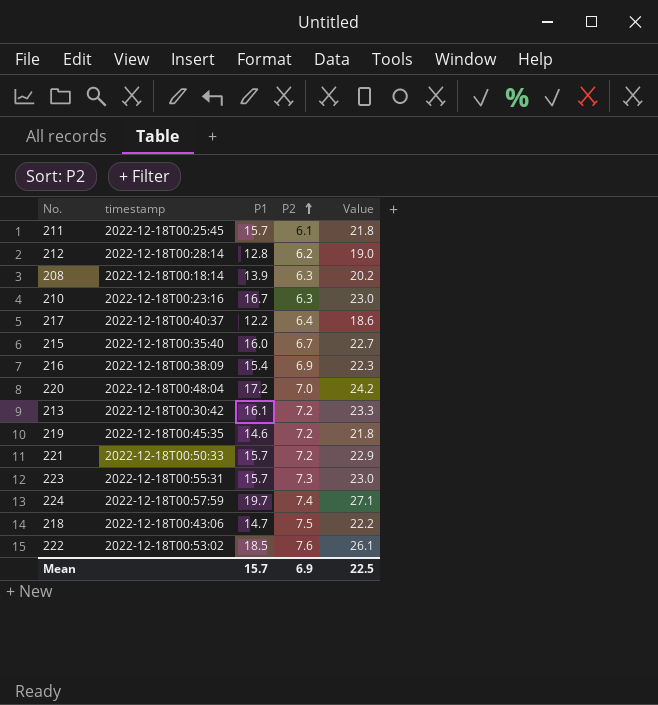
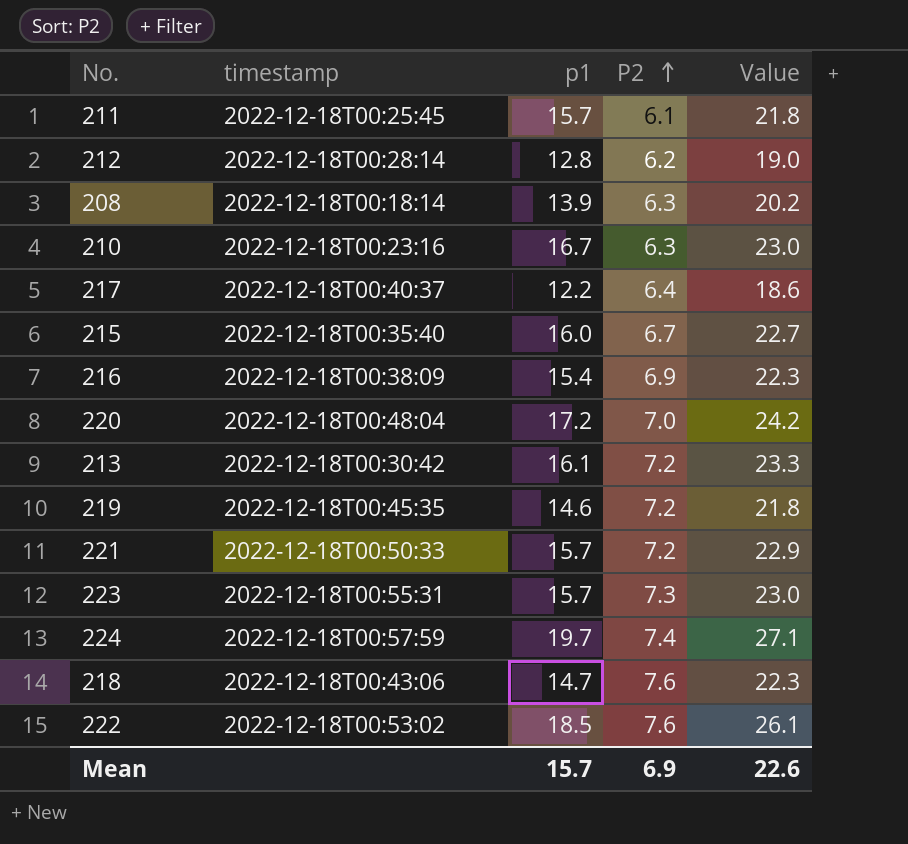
column name: P1 -> p1
218 | P2: 7.5 -> 7.6
218 | Value: 22.2 -> 22.3
Mean | Value: 22.5 -> 22.6

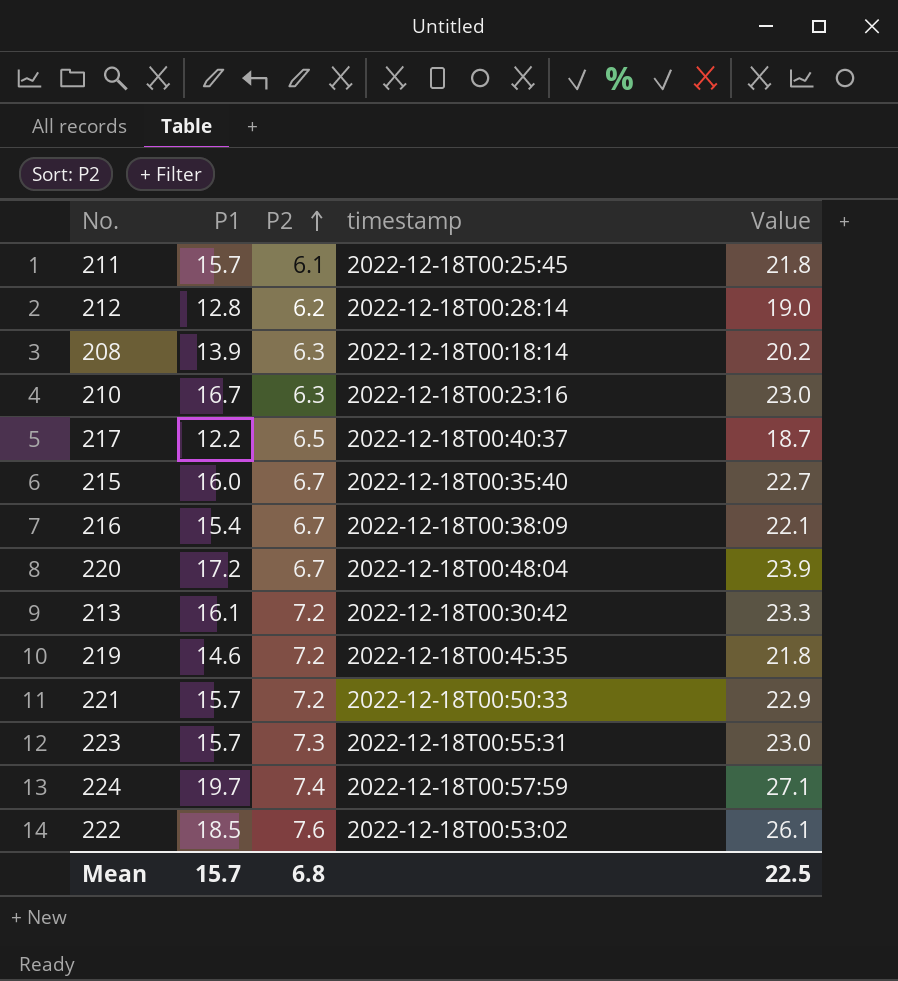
column name: p1 -> P1
column timestamp | position: 2 -> 4
row 218: 2022-12-18T00:43:06 | 14.7 | 7.6 | 22.3 -> none
217 | P2: 6.4 -> 6.5
217 | Value: 18.6 -> 18.7
216 | P2: 6.9 -> 6.7
216 | Value: 22.3 -> 22.1
220 | P2: 7.0 -> 6.7
220 | Value: 24.2 -> 23.9
Mean | P2: 6.9 -> 6.8
Mean | Value: 22.6 -> 22.5

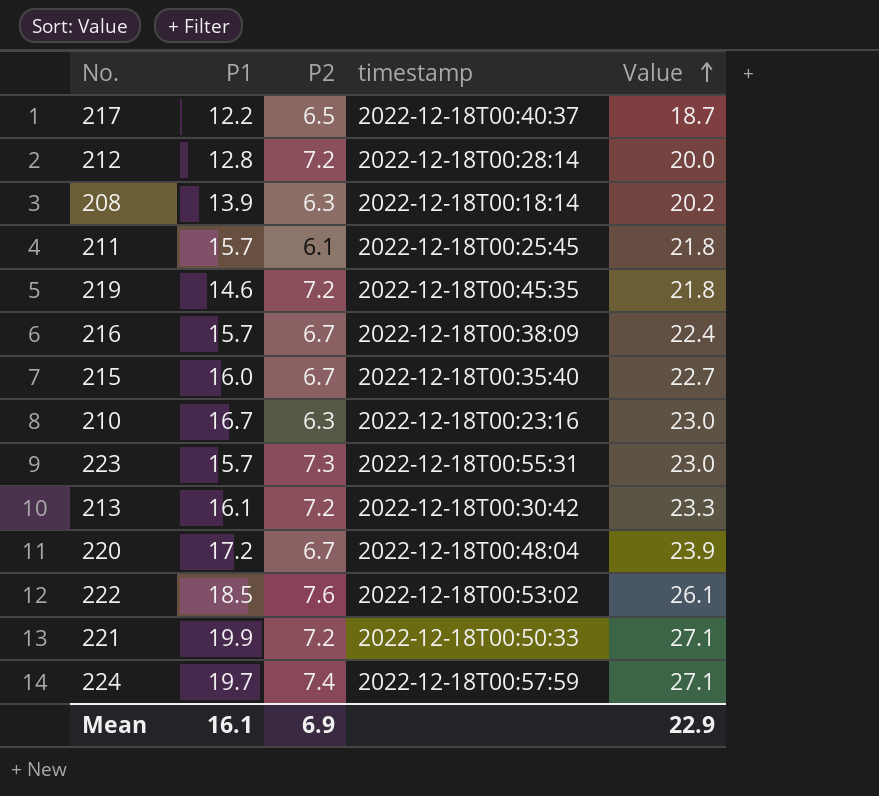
row order: P2 ascending -> Value ascending
212 | P2: 6.2 -> 7.2
212 | Value: 19.0 -> 20.0
216 | P1: 15.4 -> 15.7
216 | Value: 22.1 -> 22.4
221 | P1: 15.7 -> 19.9
221 | Value: 22.9 -> 27.1
Mean | P1: 15.7 -> 16.1
Mean | P2: 6.8 -> 6.9
Mean | Value: 22.5 -> 22.9

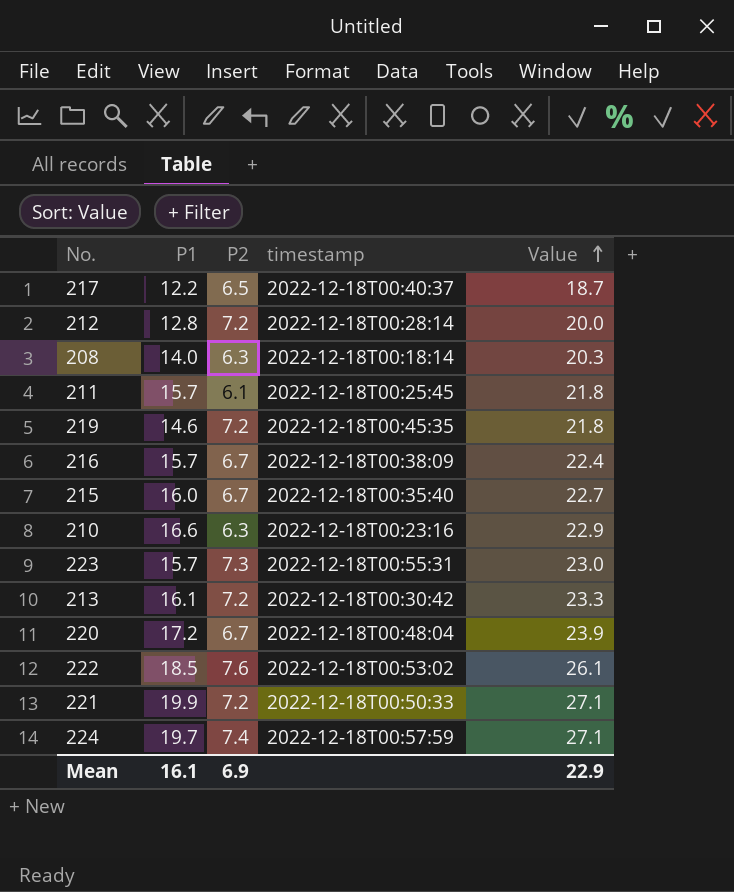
208 | P1: 13.9 -> 14.0
208 | Value: 20.2 -> 20.3
210 | P1: 16.7 -> 16.6
210 | Value: 23.0 -> 22.9

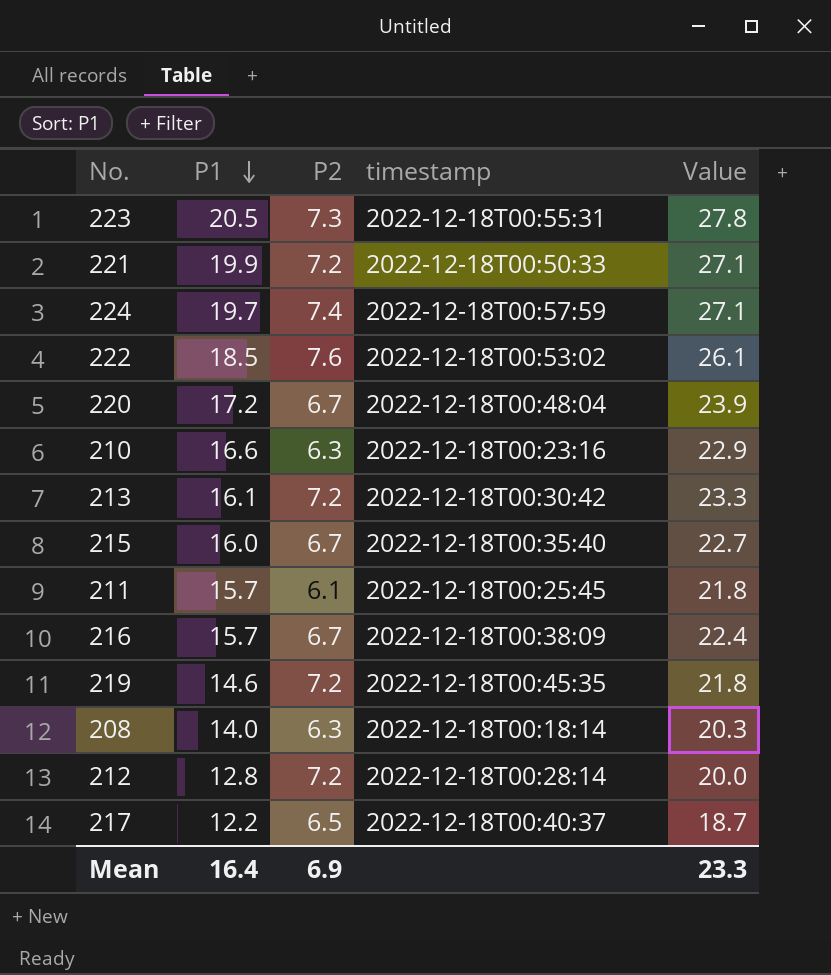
row order: Value ascending -> P1 descending
223 | P1: 15.7 -> 20.5
223 | Value: 23.0 -> 27.8
Mean | P1: 16.1 -> 16.4
Mean | Value: 22.9 -> 23.3

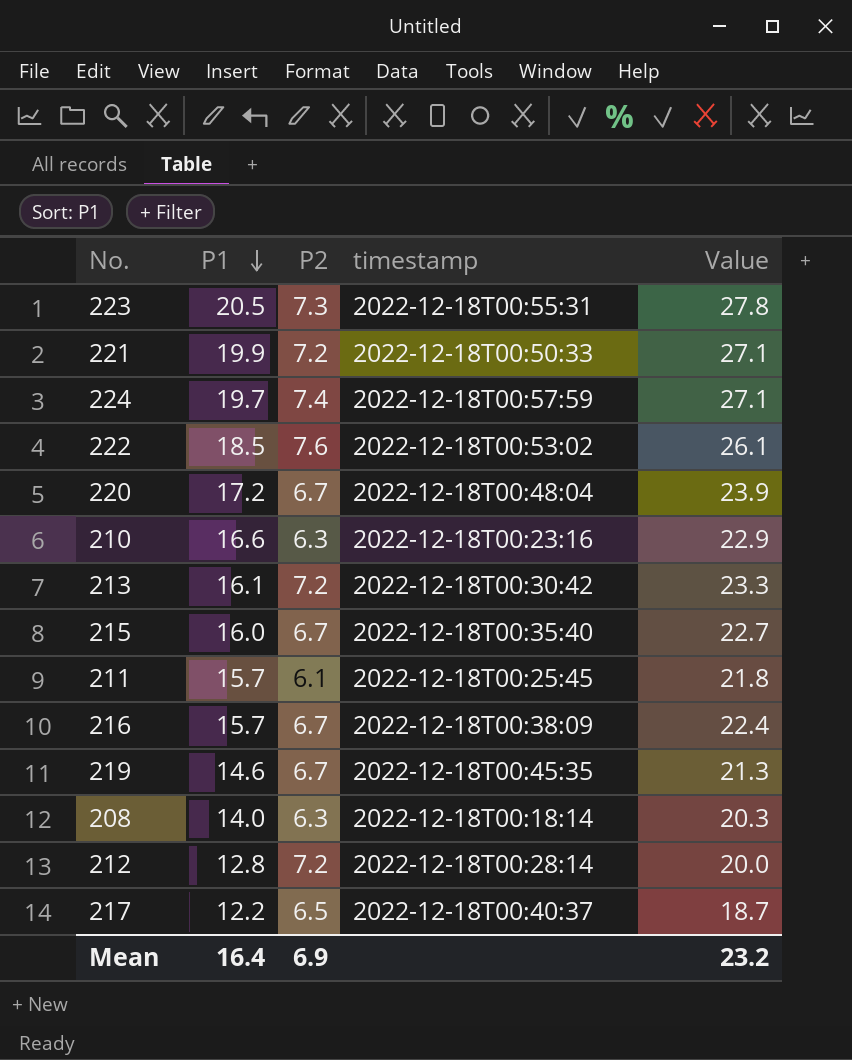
219 | P2: 7.2 -> 6.7
219 | Value: 21.8 -> 21.3
Mean | Value: 23.3 -> 23.2

